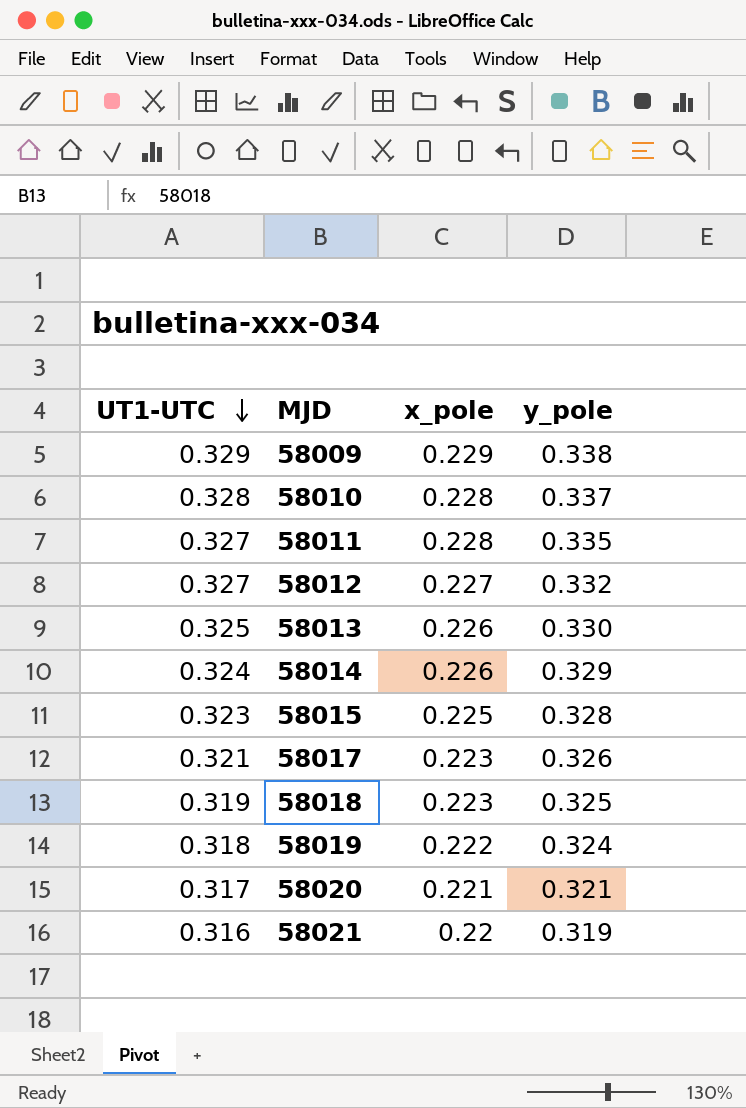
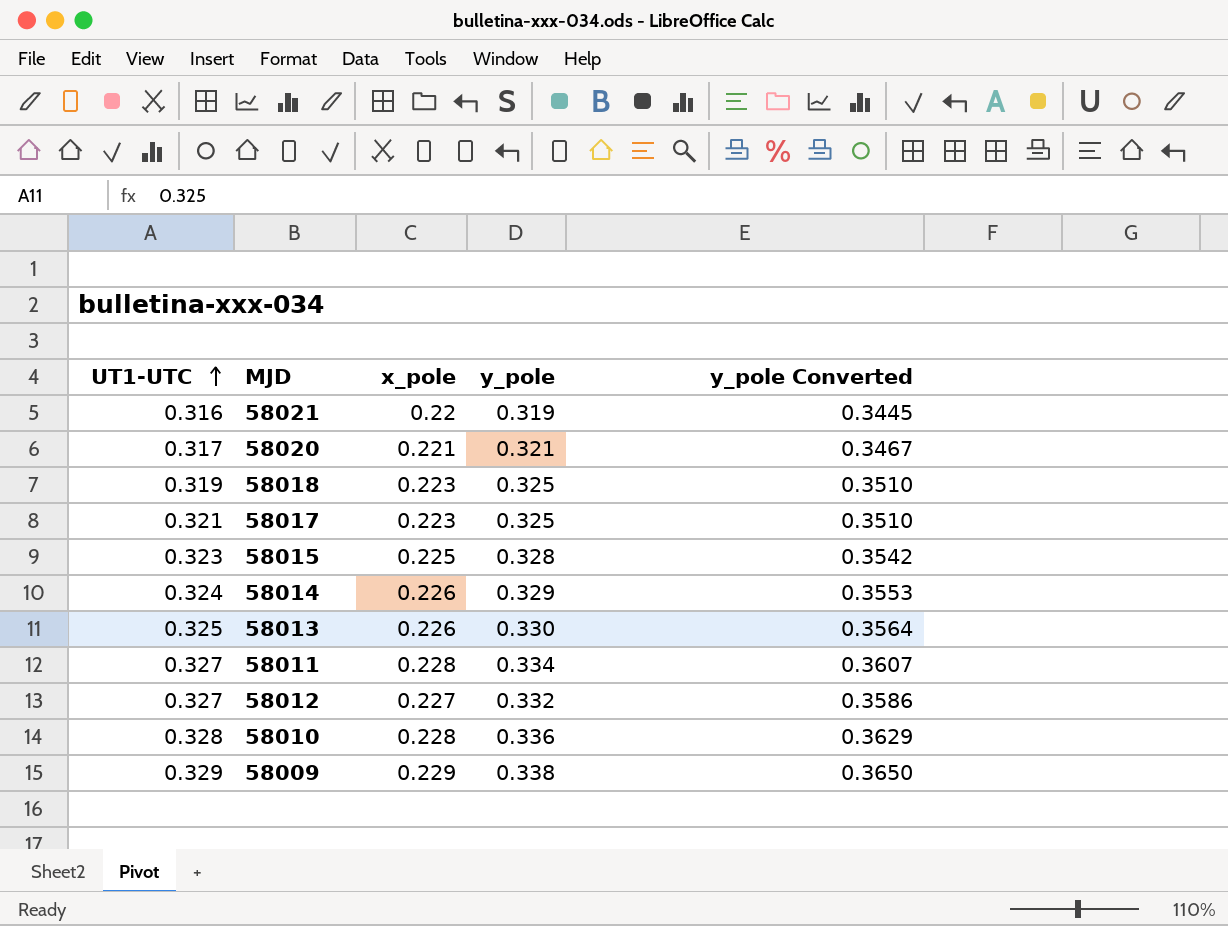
row order: UT1-UTC descending -> UT1-UTC ascending
column y_pole Converted | formula: none -> [y_pole] * 1.08
row 58019: 0.318 | 0.222 | 0.324 -> none
58017 | y_pole: 0.326 -> 0.325
58011 | y_pole: 0.335 -> 0.334
58010 | y_pole: 0.337 -> 0.336

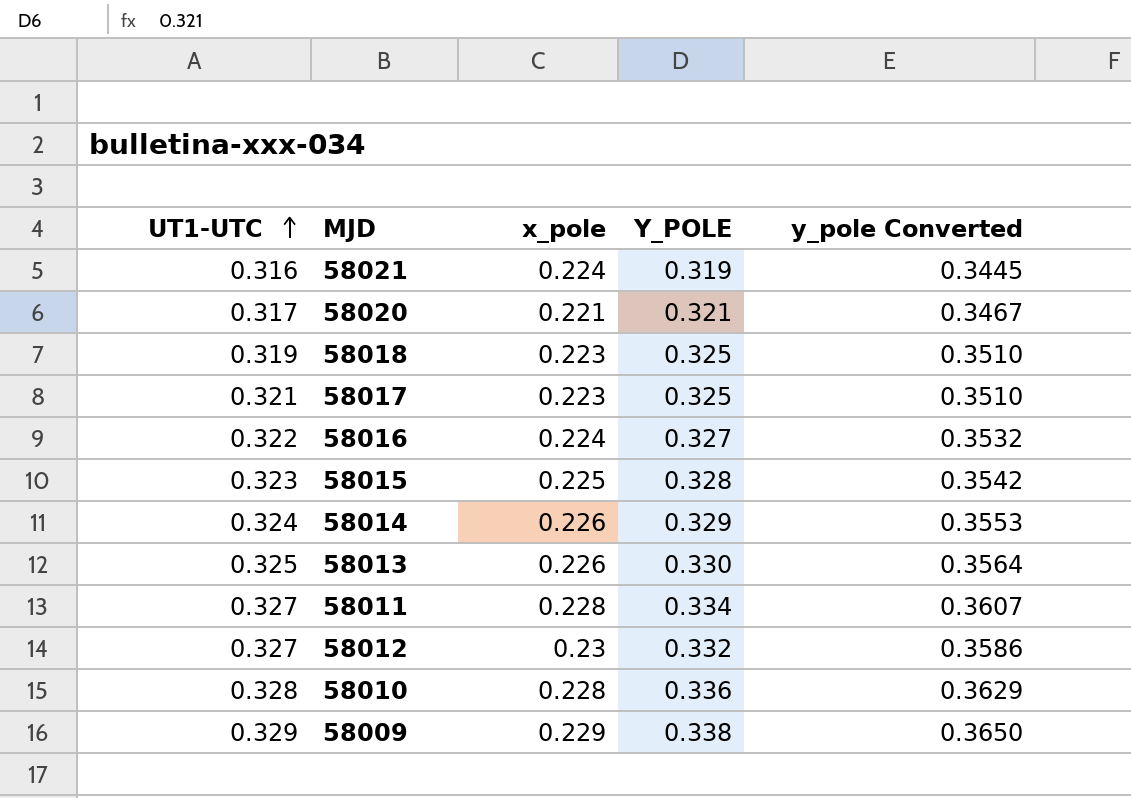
column name: y_pole -> Y_POLE
58021 | x_pole: 0.22 -> 0.224
row 58016: none -> 0.322 | 0.224 | 0.327 | 0.3532
58012 | x_pole: 0.227 -> 0.23

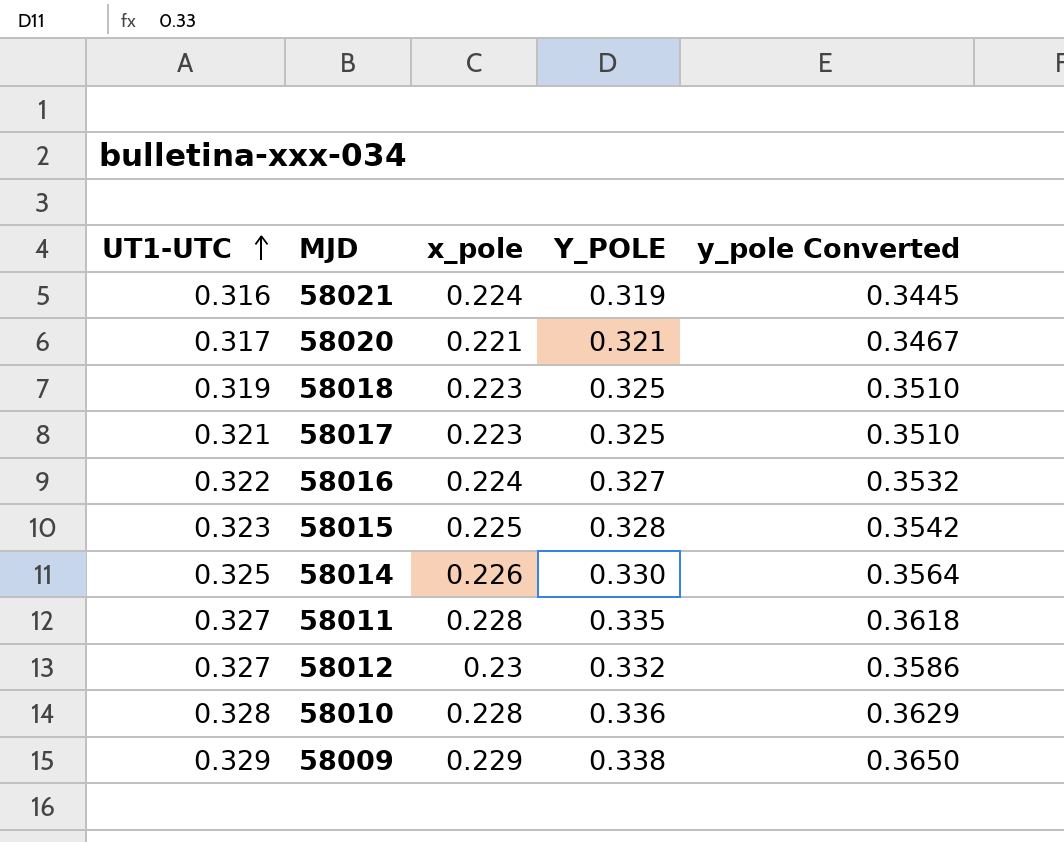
row 58013: 0.325 | 0.226 | 0.330 | 0.3564 -> none
58014 | UT1-UTC: 0.324 -> 0.325
58014 | Y_POLE: 0.329 -> 0.330
58014 | y_pole Converted: 0.3553 -> 0.3564
58011 | Y_POLE: 0.334 -> 0.335
58011 | y_pole Converted: 0.3607 -> 0.3618

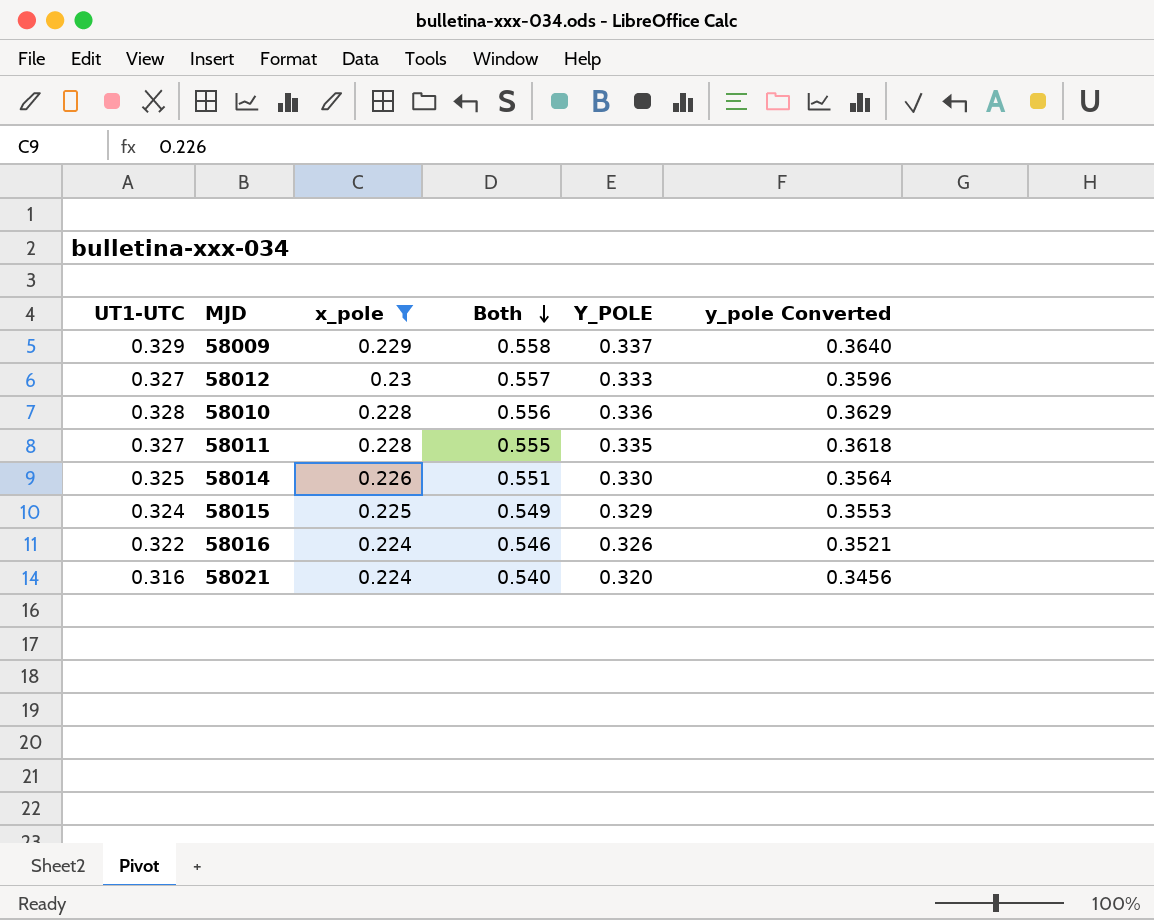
filter: none -> x_pole >= 0.224
row order: UT1-UTC ascending -> Both descending
column Both | formula: none -> [UT1-UTC] + [x_pole]
58009 | Y_POLE: 0.338 -> 0.337
58009 | y_pole Converted: 0.3650 -> 0.3640
58012 | Y_POLE: 0.332 -> 0.333
58012 | y_pole Converted: 0.3586 -> 0.3596
58015 | UT1-UTC: 0.323 -> 0.324
58015 | Y_POLE: 0.328 -> 0.329
58015 | y_pole Converted: 0.3542 -> 0.3553
58016 | Y_POLE: 0.327 -> 0.326
58016 | y_pole Converted: 0.3532 -> 0.3521
58021 | Y_POLE: 0.319 -> 0.320
58021 | y_pole Converted: 0.3445 -> 0.3456

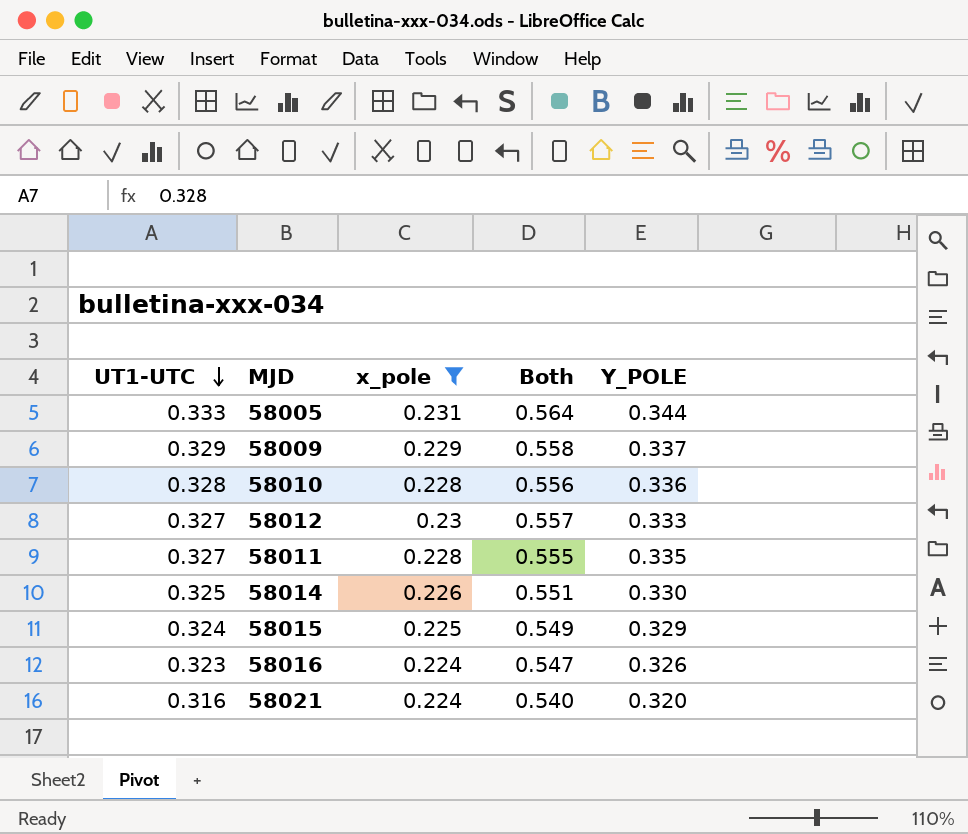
row order: Both descending -> UT1-UTC descending
column y_pole Converted | formula: [Y_POLE] * 1.08 -> none
row 58005: none -> 0.333 | 0.231 | 0.564 | 0.344
58016 | UT1-UTC: 0.322 -> 0.323
58016 | Both: 0.546 -> 0.547

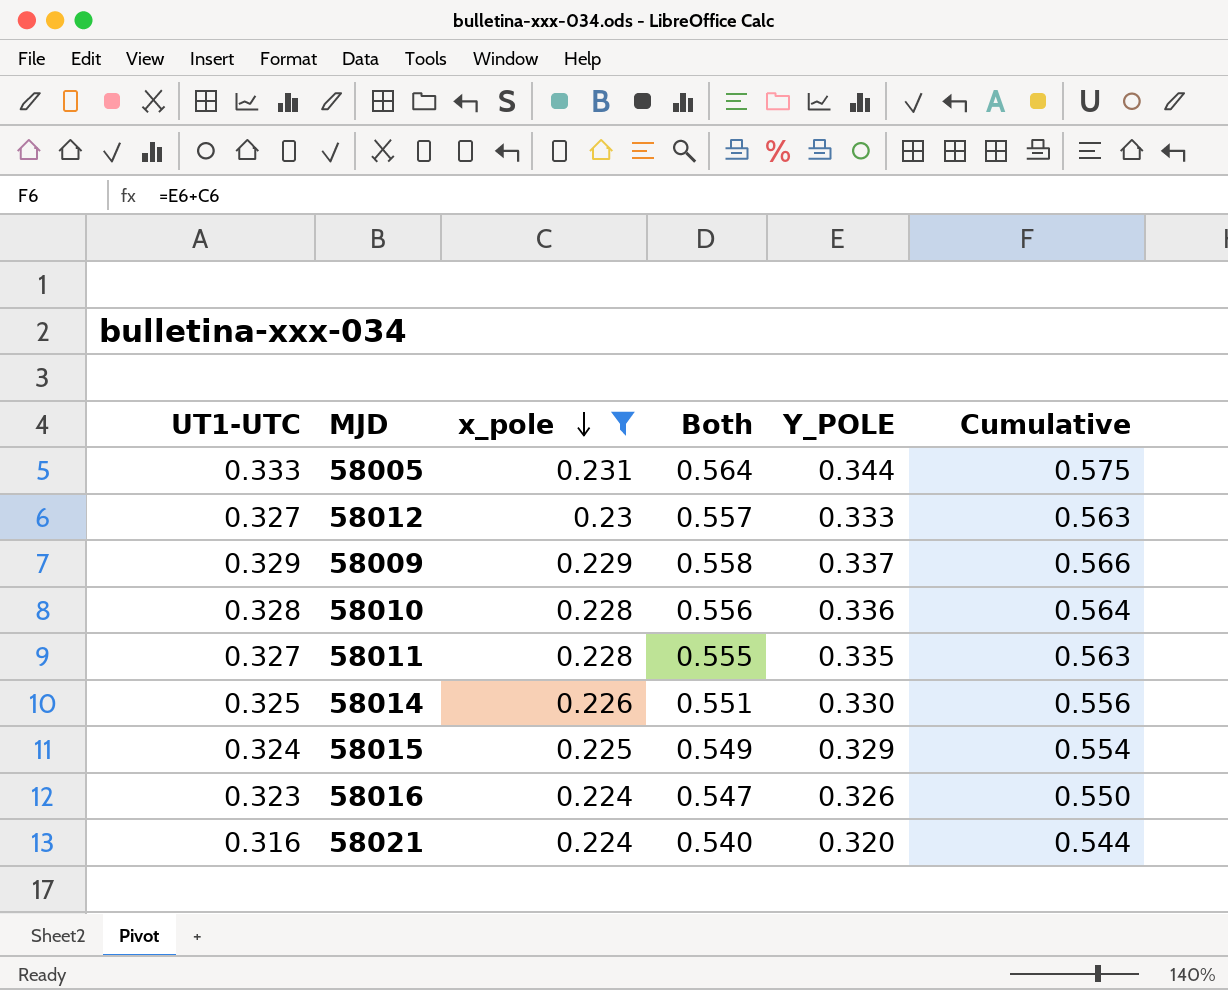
row order: UT1-UTC descending -> x_pole descending
column Cumulative | formula: none -> [x_pole] + [Y_POLE]

